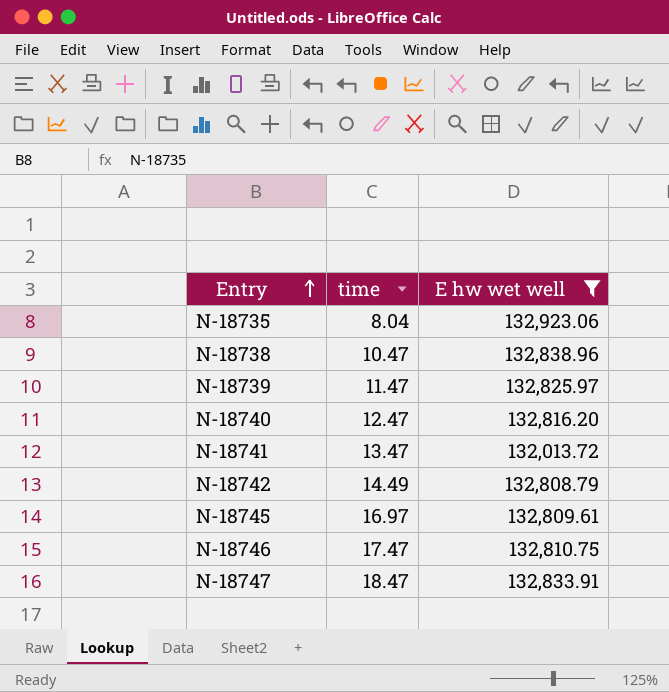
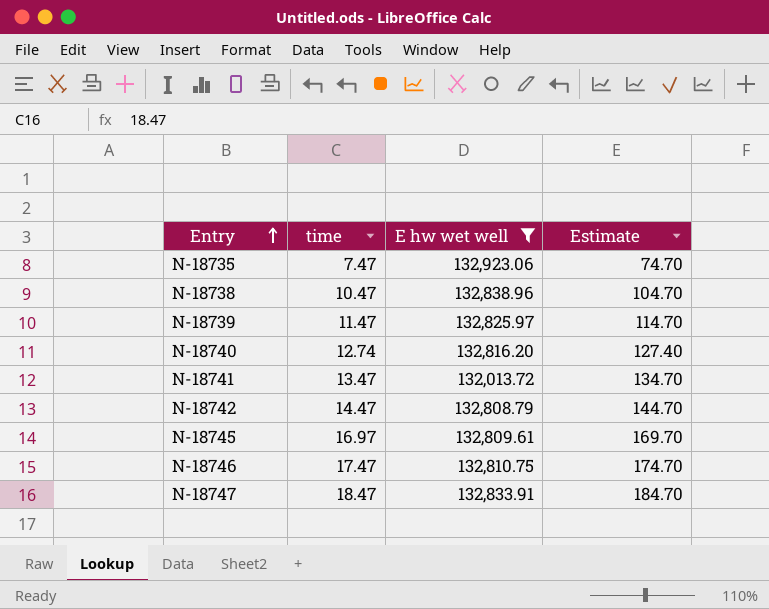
column Estimate | formula: none -> [time] * 10
N-18735 | time: 8.04 -> 7.47
N-18740 | time: 12.47 -> 12.74
N-18742 | time: 14.49 -> 14.47

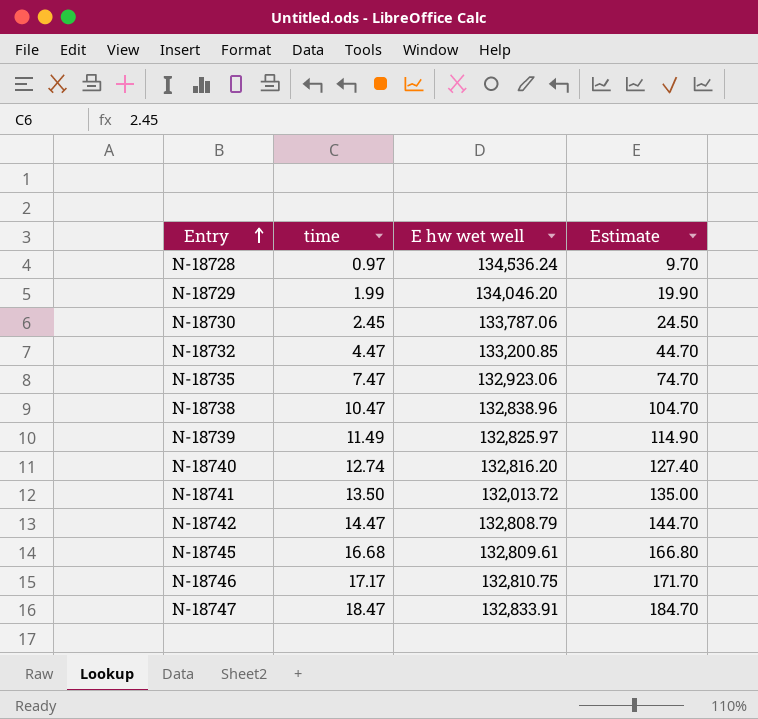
filter: E hw wet well <= 132,923.06 -> none
N-18739 | time: 11.47 -> 11.49
N-18739 | Estimate: 114.70 -> 114.90
N-18741 | time: 13.47 -> 13.50
N-18741 | Estimate: 134.70 -> 135.00
N-18745 | time: 16.97 -> 16.68
N-18745 | Estimate: 169.70 -> 166.80
N-18746 | time: 17.47 -> 17.17
N-18746 | Estimate: 174.70 -> 171.70

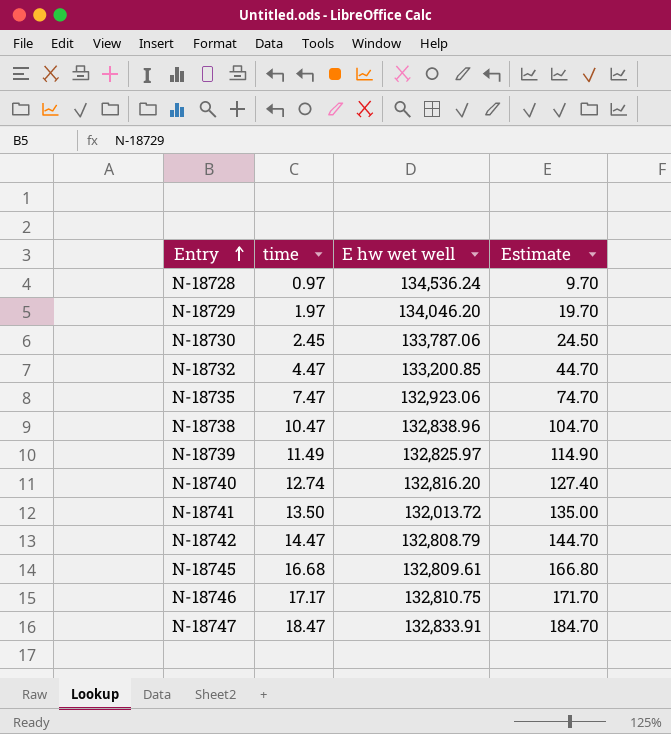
N-18729 | time: 1.99 -> 1.97
N-18729 | Estimate: 19.90 -> 19.70

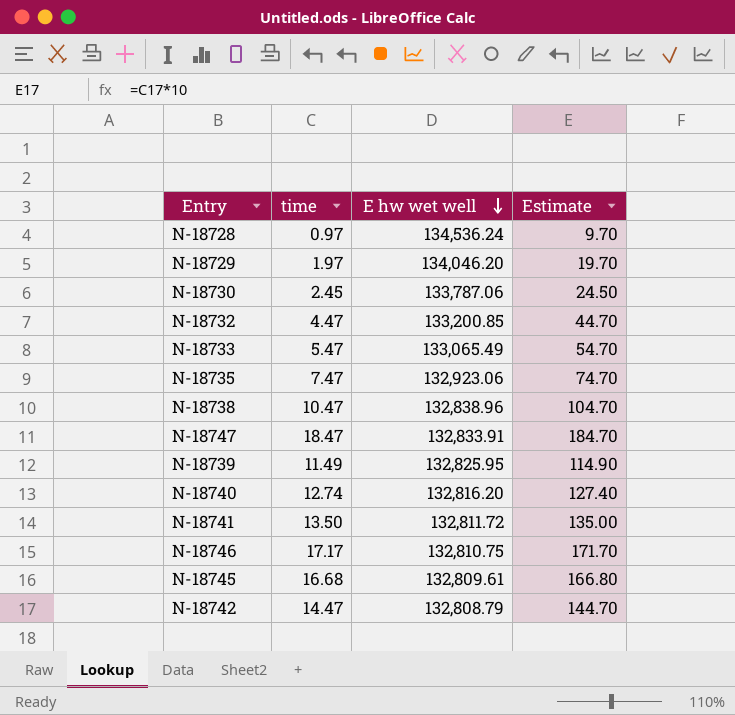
row order: Entry ascending -> E hw wet well descending
row N-18733: none -> 5.47 | 133,065.49 | 54.70
N-18739 | E hw wet well: 132,825.97 -> 132,825.95
N-18741 | E hw wet well: 132,013.72 -> 132,811.72

